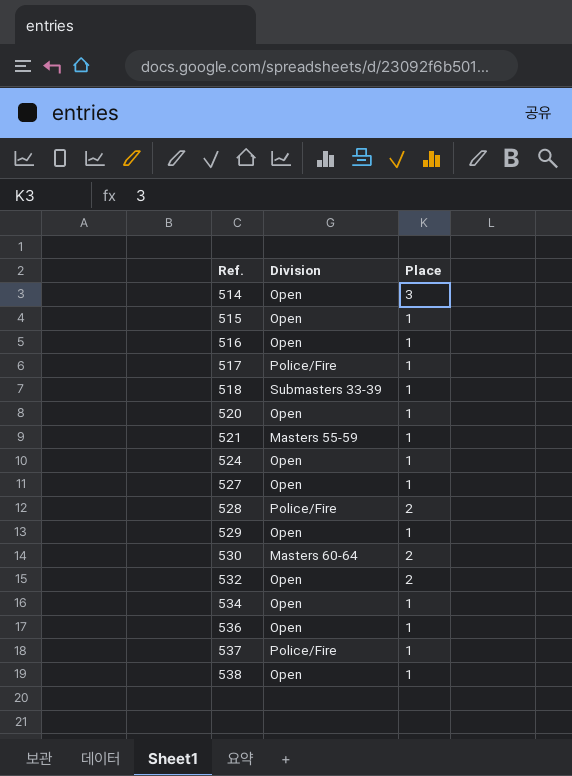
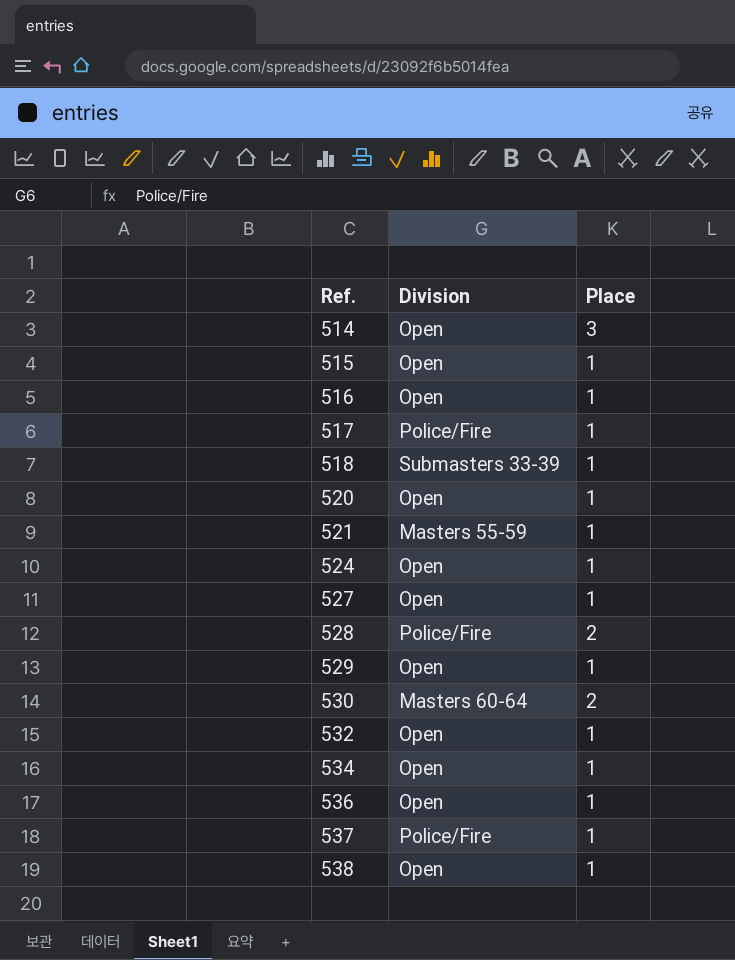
532 | Place: 2 -> 1

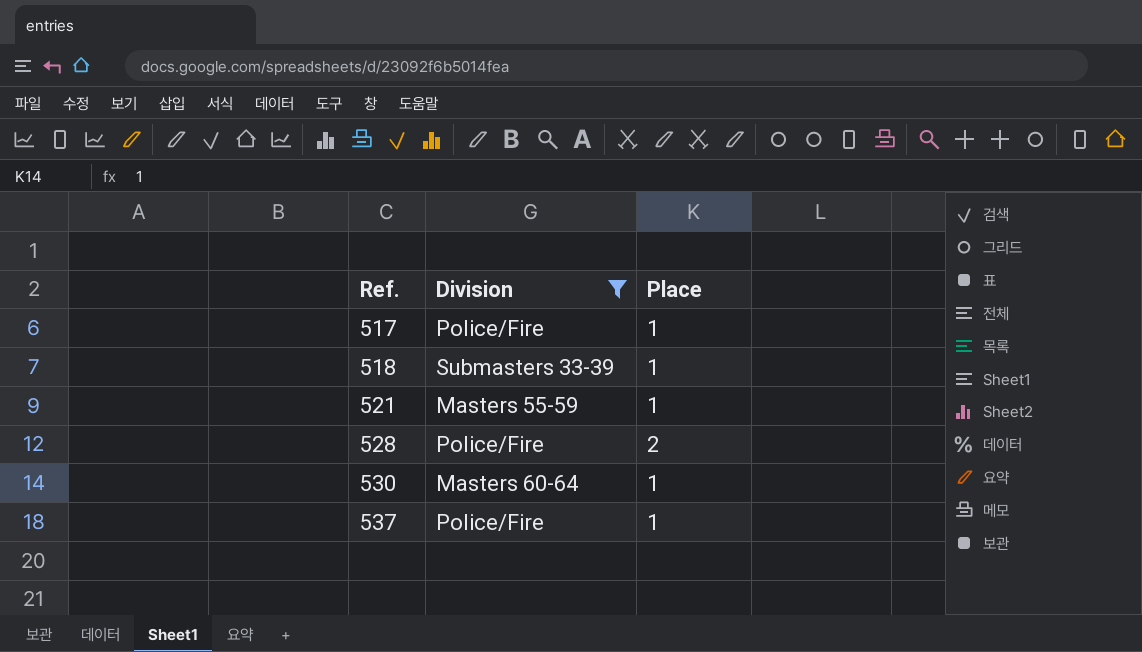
filter: none -> Division != Open
530 | Place: 2 -> 1

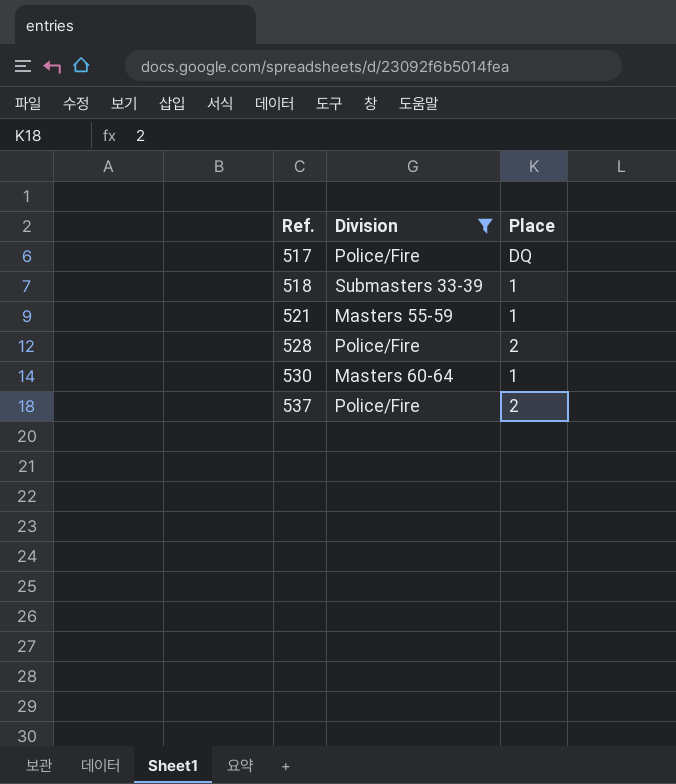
517 | Place: 1 -> DQ
537 | Place: 1 -> 2

